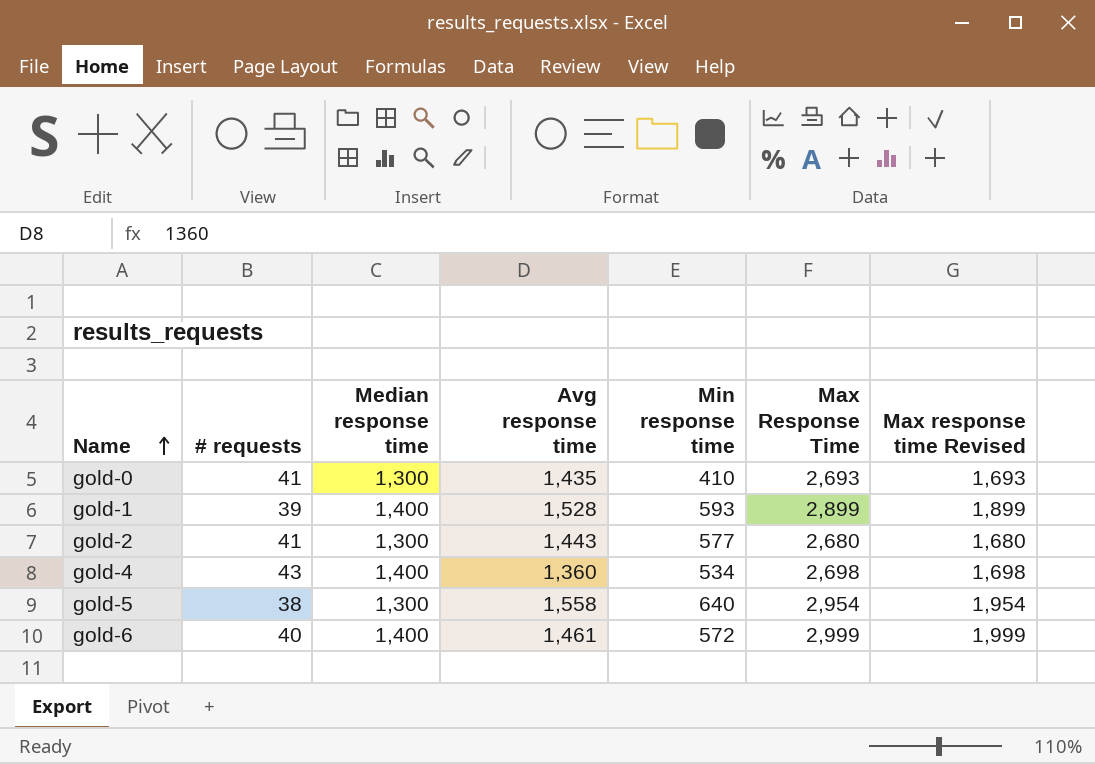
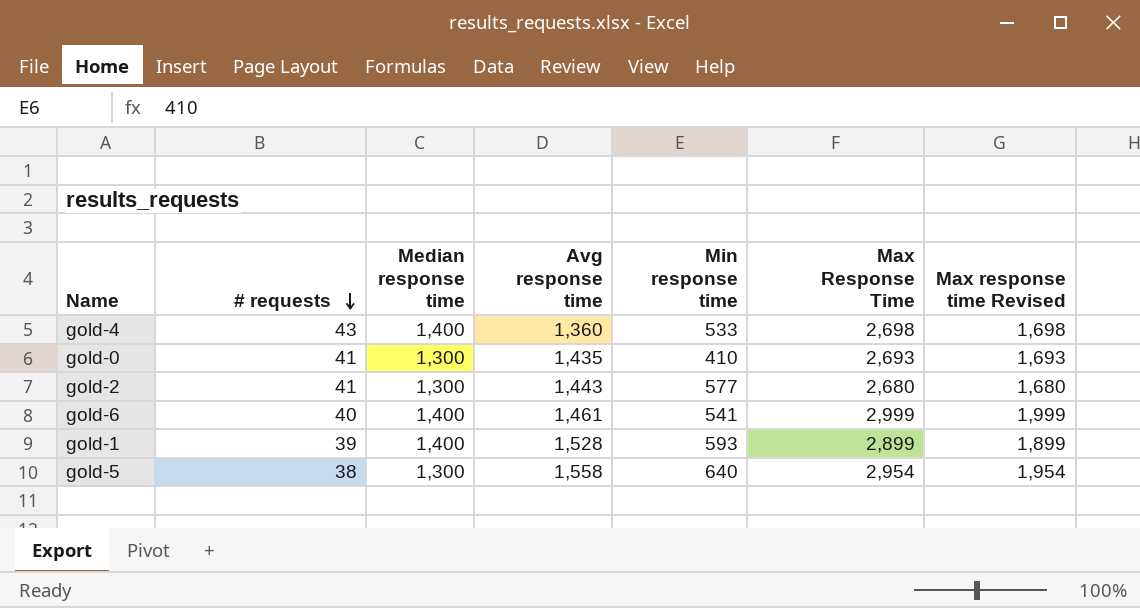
row order: Name ascending -> # requests descending
gold-4 | Min response time: 534 -> 533
gold-6 | Min response time: 572 -> 541

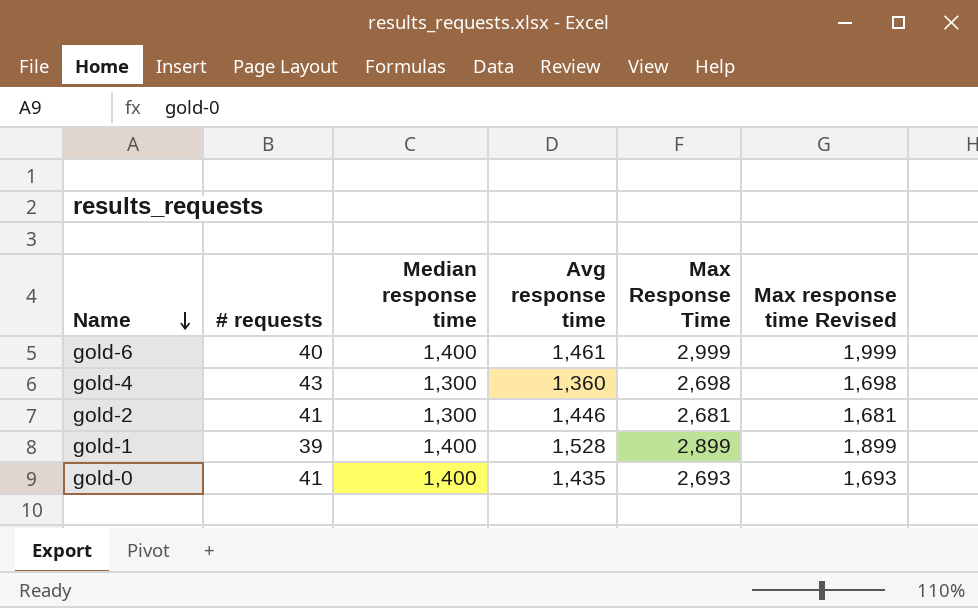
row order: # requests descending -> Name descending
column Min response time | position: 5 -> none
row gold-5: 38 | 1,300 | 1,558 | 640 | 2,954 | 1,954 -> none
gold-4 | Median response time: 1,400 -> 1,300
gold-2 | Avg response time: 1,443 -> 1,446
gold-2 | Max Response Time: 2,680 -> 2,681
gold-2 | Max response time Revised: 1,680 -> 1,681
gold-0 | Median response time: 1,300 -> 1,400

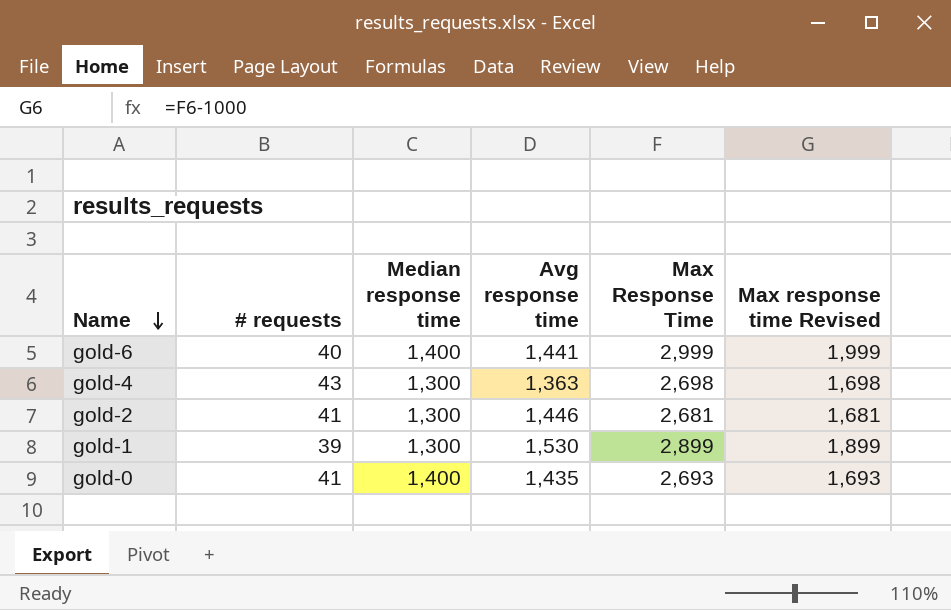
gold-6 | Avg response time: 1,461 -> 1,441
gold-4 | Avg response time: 1,360 -> 1,363
gold-1 | Median response time: 1,400 -> 1,300
gold-1 | Avg response time: 1,528 -> 1,530

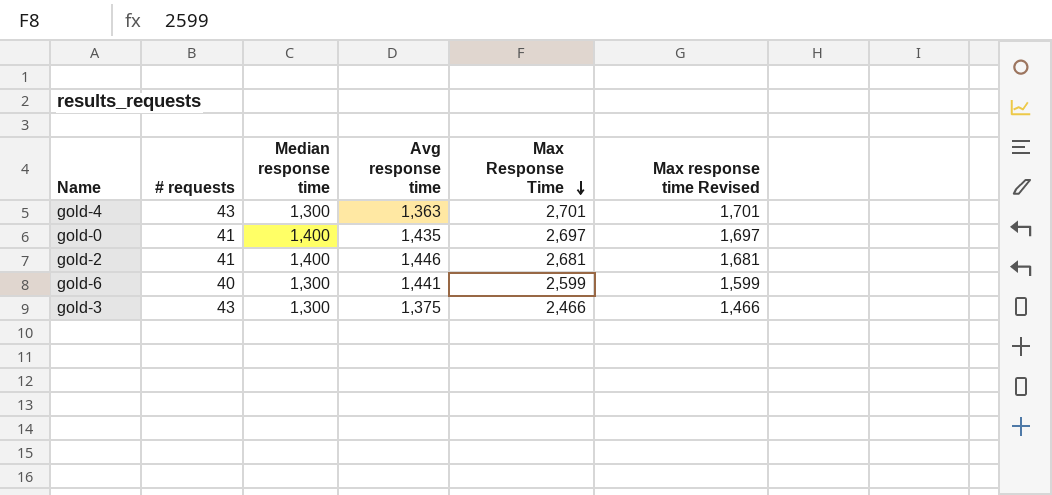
row order: Name descending -> Max Response Time descending
row gold-1: 39 | 1,300 | 1,530 | 2,899 | 1,899 -> none
gold-4 | Max Response Time: 2,698 -> 2,701
gold-4 | Max response time Revised: 1,698 -> 1,701
gold-0 | Max Response Time: 2,693 -> 2,697
gold-0 | Max response time Revised: 1,693 -> 1,697
gold-2 | Median response time: 1,300 -> 1,400
gold-6 | Median response time: 1,400 -> 1,300
gold-6 | Max Response Time: 2,999 -> 2,599
gold-6 | Max response time Revised: 1,999 -> 1,599
row gold-3: none -> 43 | 1,300 | 1,375 | 2,466 | 1,466

